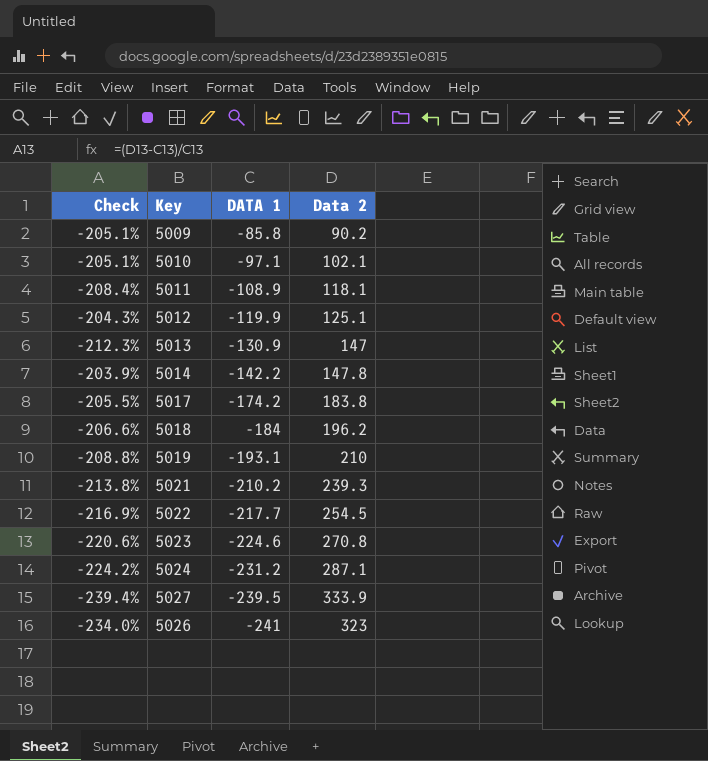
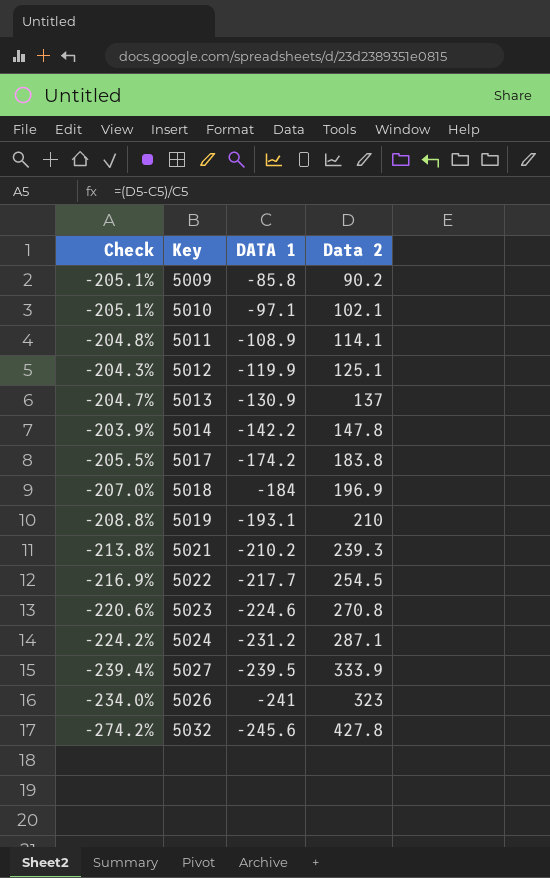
5011 | Check: -208.4% -> -204.8%
5011 | Data 2: 118.1 -> 114.1
5013 | Check: -212.3% -> -204.7%
5013 | Data 2: 147 -> 137
5018 | Check: -206.6% -> -207.0%
5018 | Data 2: 196.2 -> 196.9
row 5032: none -> -274.2% | -245.6 | 427.8

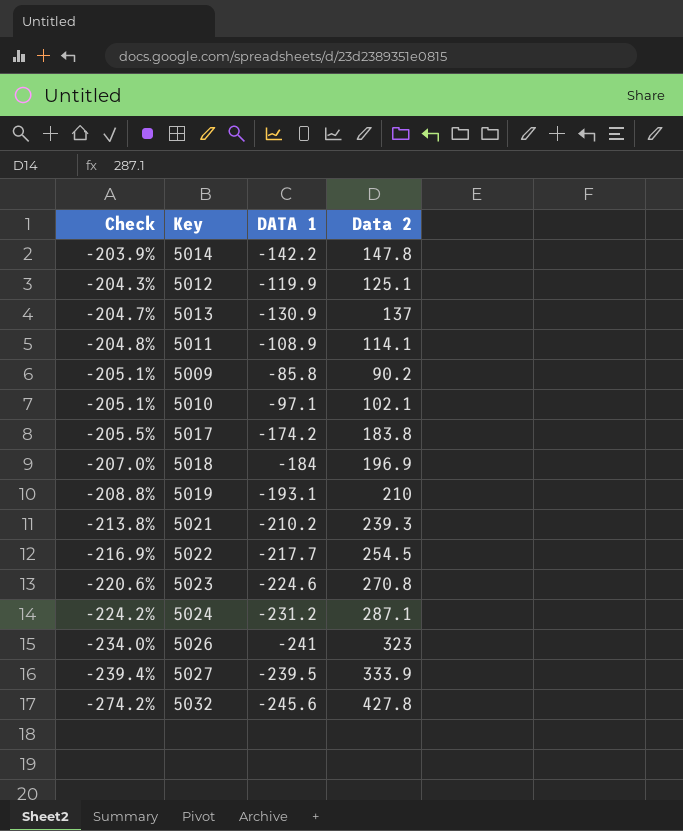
row order: DATA 1 descending -> Check descending

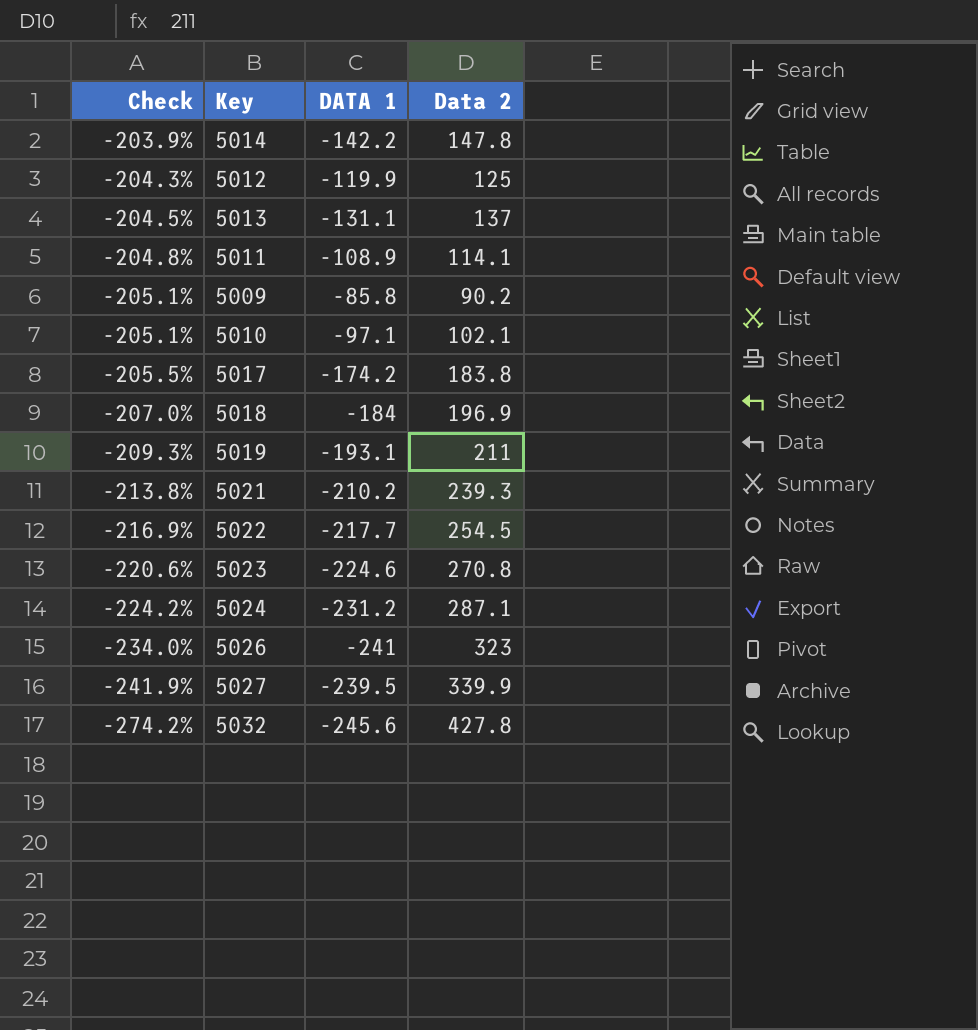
5012 | Data 2: 125.1 -> 125
5013 | Check: -204.7% -> -204.5%
5013 | DATA 1: -130.9 -> -131.1
5019 | Check: -208.8% -> -209.3%
5019 | Data 2: 210 -> 211
5027 | Check: -239.4% -> -241.9%
5027 | Data 2: 333.9 -> 339.9

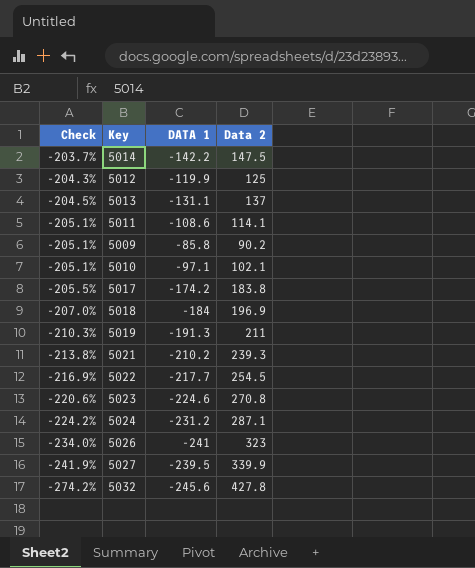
5014 | Check: -203.9% -> -203.7%
5014 | Data 2: 147.8 -> 147.5
5011 | Check: -204.8% -> -205.1%
5011 | DATA 1: -108.9 -> -108.6
5019 | Check: -209.3% -> -210.3%
5019 | DATA 1: -193.1 -> -191.3

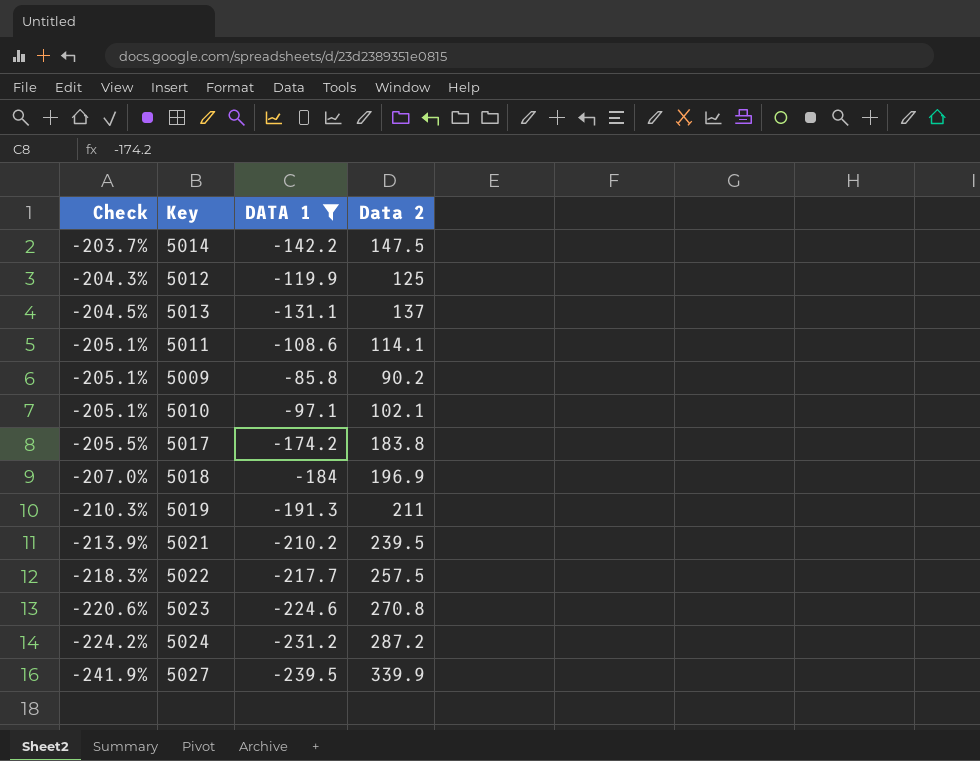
filter: none -> DATA 1 >= -239.5
5021 | Check: -213.8% -> -213.9%
5021 | Data 2: 239.3 -> 239.5
5022 | Check: -216.9% -> -218.3%
5022 | Data 2: 254.5 -> 257.5
5024 | Data 2: 287.1 -> 287.2

